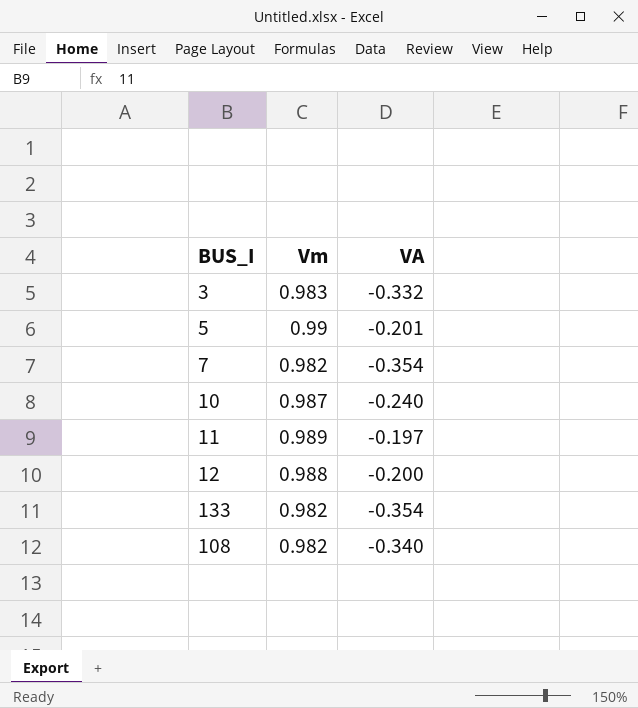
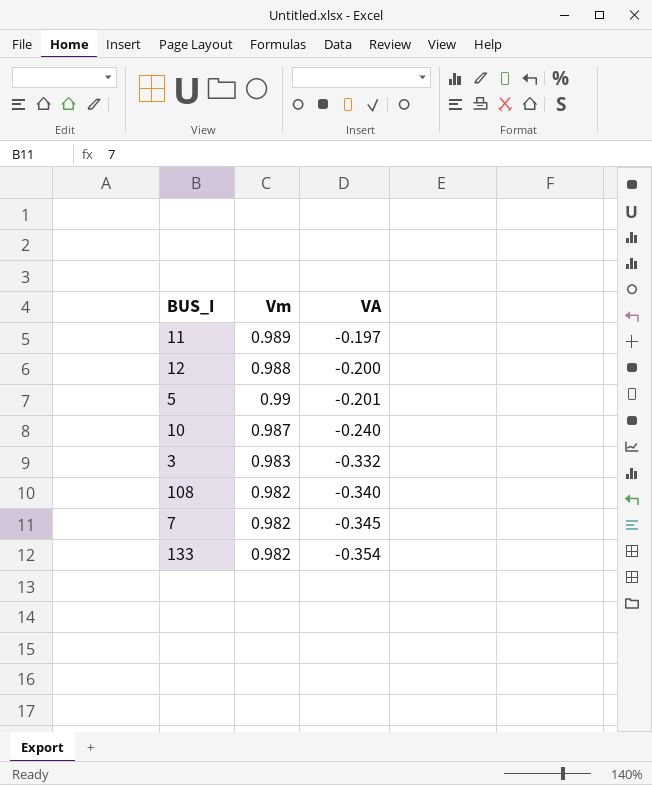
row order: none -> VA descending
7 | VA: -0.354 -> -0.345

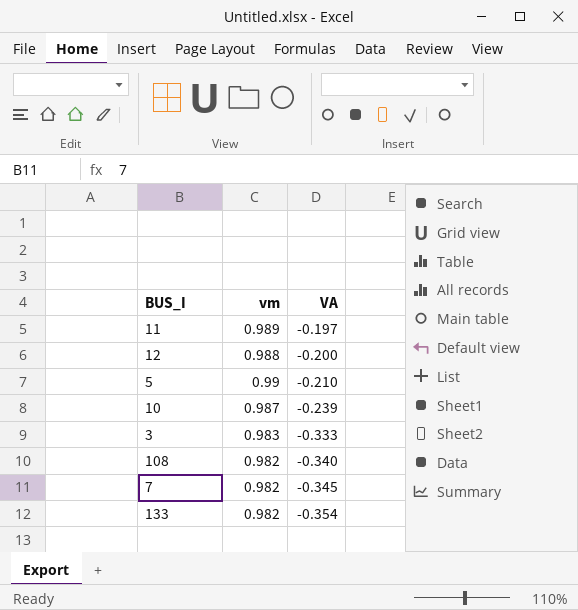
column name: Vm -> vm
5 | VA: -0.201 -> -0.210
10 | VA: -0.240 -> -0.239
3 | VA: -0.332 -> -0.333

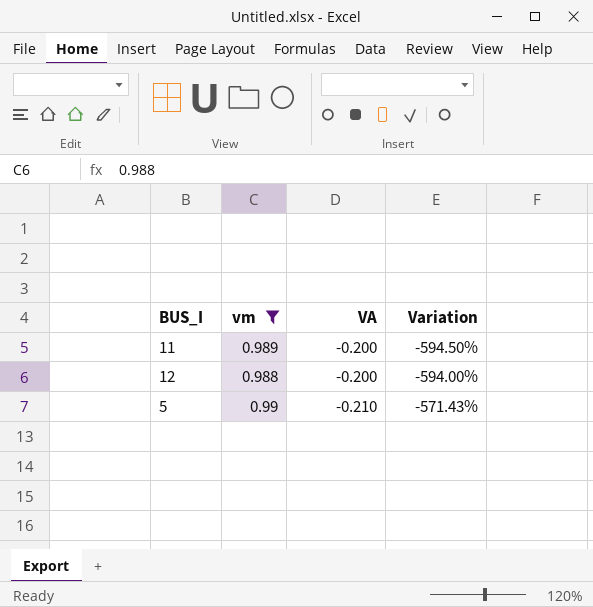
filter: none -> vm >= 0.988
column Variation | formula: none -> ([vm] - [VA]) / [VA]
11 | VA: -0.197 -> -0.200

